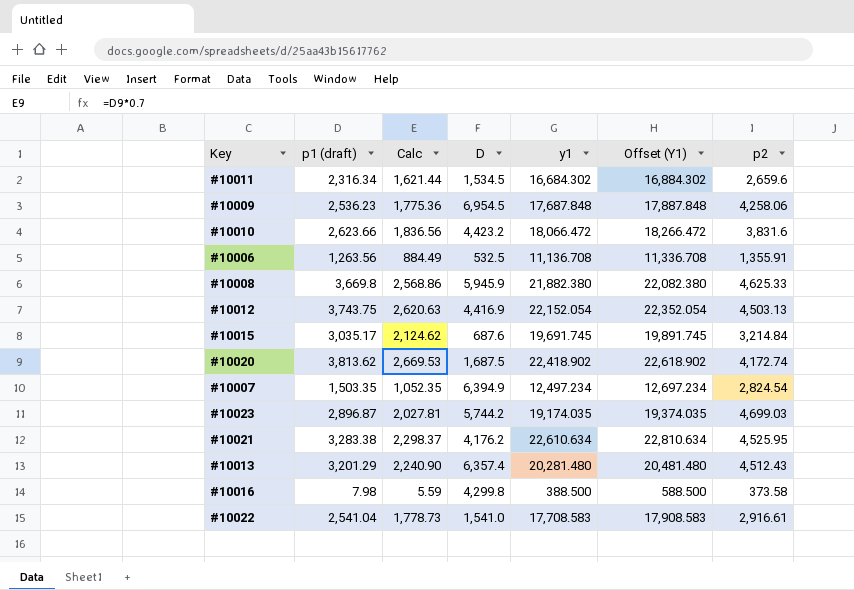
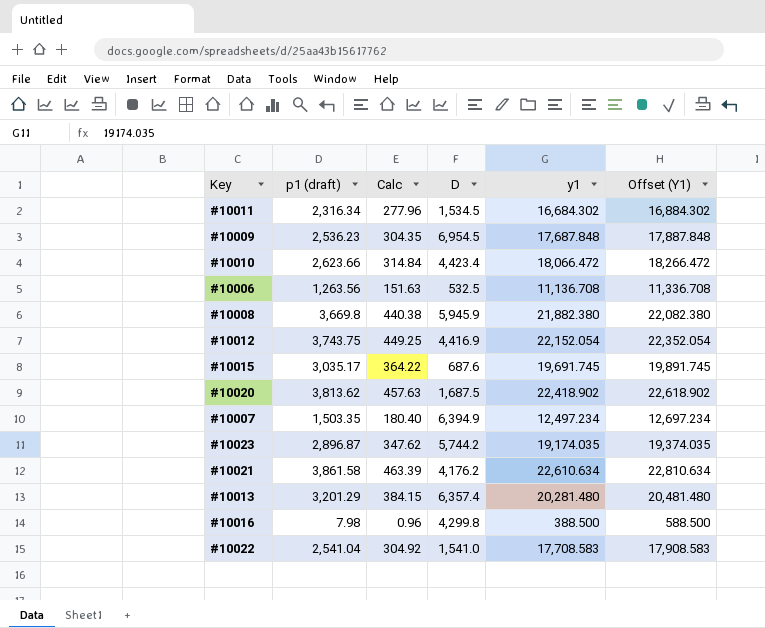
column p2 | position: 7 -> none
column Calc | formula: [p1 (draft)] * 0.7 -> [p1 (draft)] * 0.12
#10010 | D: 4,423.2 -> 4,423.4
#10021 | p1 (draft): 3,283.38 -> 3,861.58

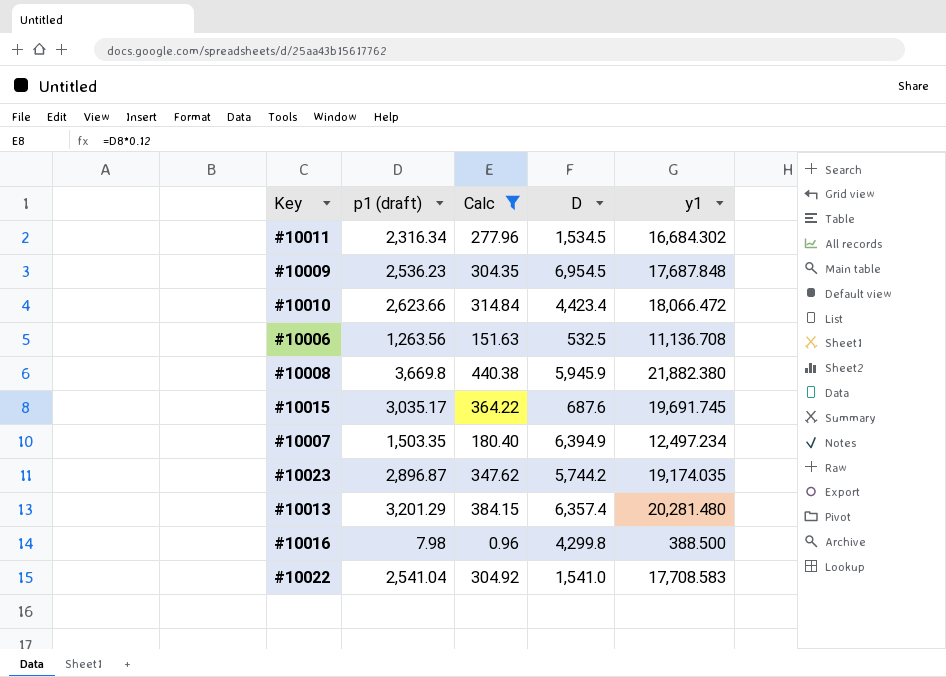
filter: none -> Calc <= 440.38
column Offset (Y1) | formula: [y1] + 200 -> none

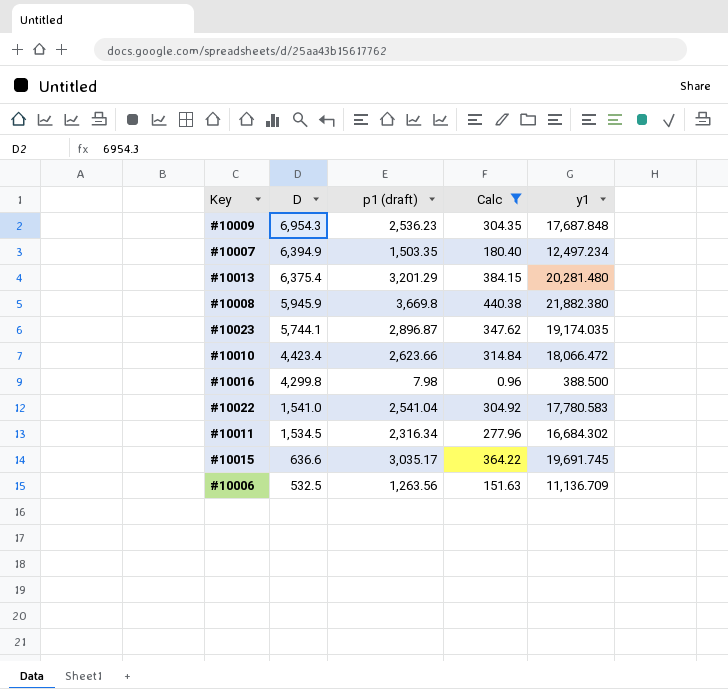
row order: none -> D descending
column D | position: 4 -> 2
#10009 | D: 6,954.5 -> 6,954.3
#10013 | D: 6,357.4 -> 6,375.4
#10023 | D: 5,744.2 -> 5,744.1
#10022 | y1: 17,708.583 -> 17,780.583
#10015 | D: 687.6 -> 636.6
#10006 | y1: 11,136.708 -> 11,136.709

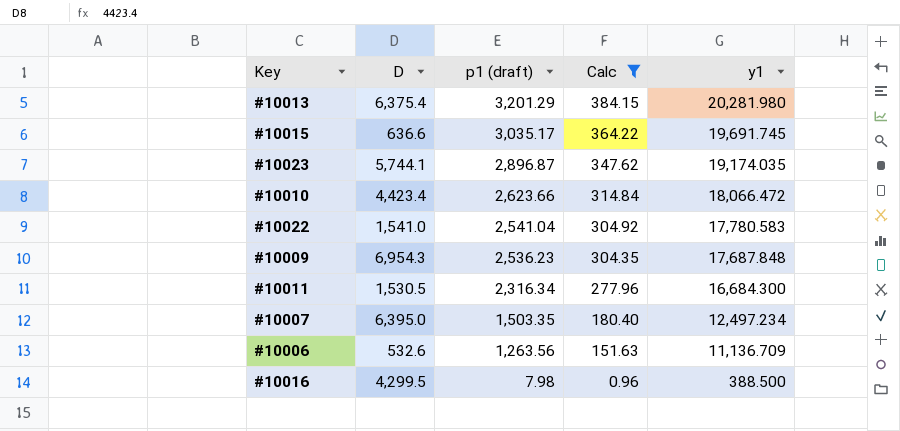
row order: D descending -> p1 (draft) descending
row #10008: 5,945.9 | 3,669.8 | 440.38 | 21,882.380 -> none
#10013 | y1: 20,281.480 -> 20,281.980
#10011 | D: 1,534.5 -> 1,530.5
#10011 | y1: 16,684.302 -> 16,684.300
#10007 | D: 6,394.9 -> 6,395.0
#10006 | D: 532.5 -> 532.6
#10016 | D: 4,299.8 -> 4,299.5

